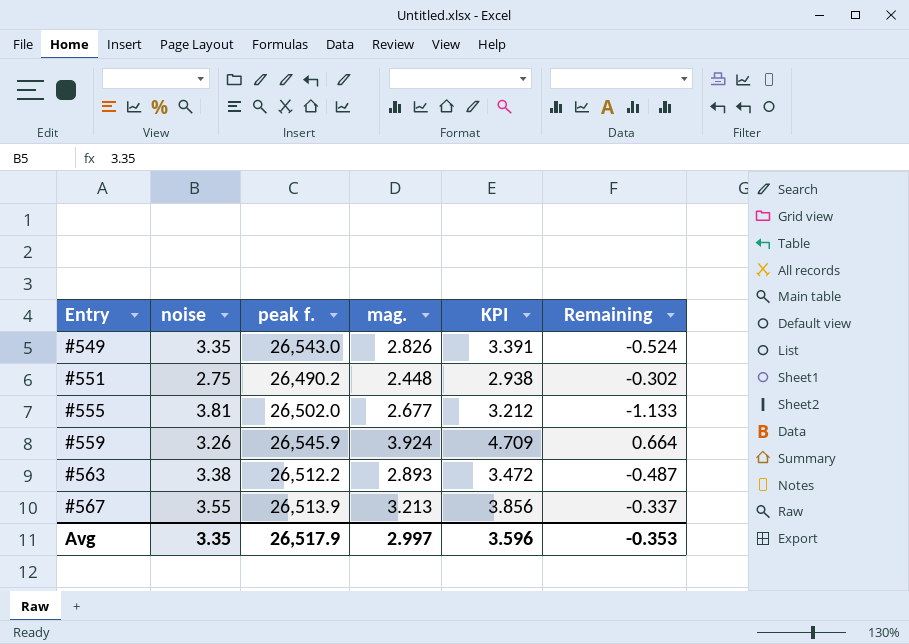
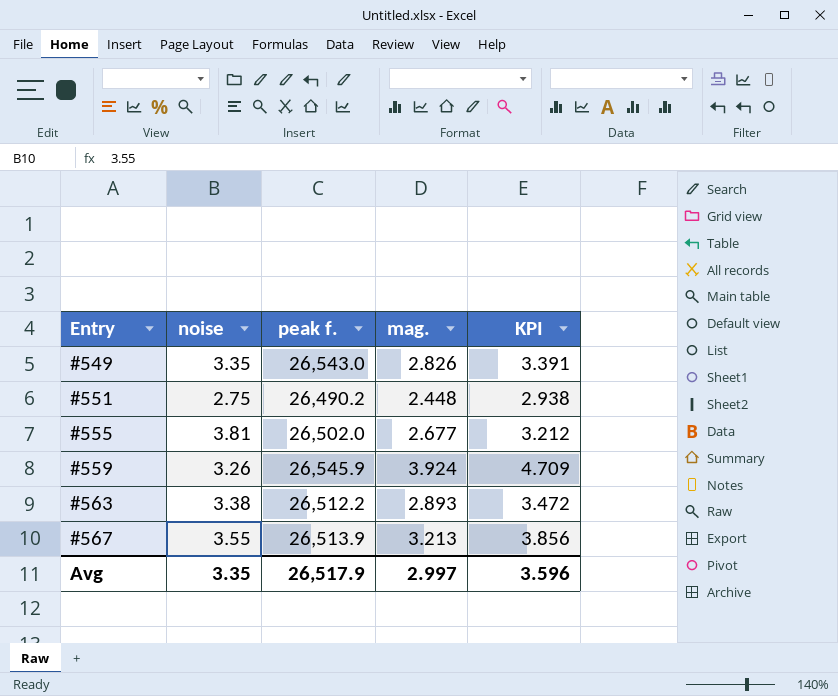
column Remaining | formula: [mag.] - [noise] -> none

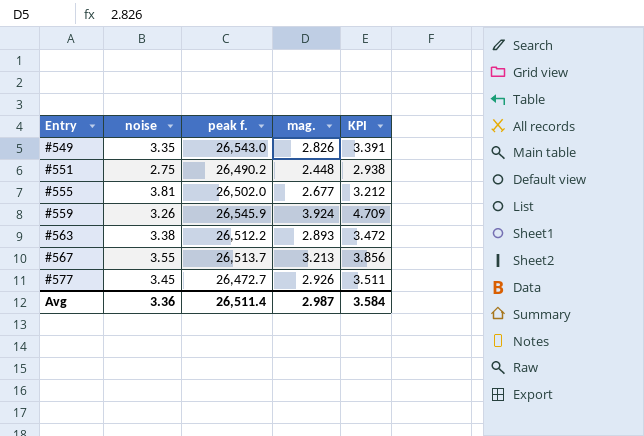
#567 | peak f.: 26,513.9 -> 26,513.7
row #577: none -> 3.45 | 26,472.7 | 2.926 | 3.511
Avg | noise: 3.35 -> 3.36
Avg | peak f.: 26,517.9 -> 26,511.4
Avg | mag.: 2.997 -> 2.987
Avg | KPI: 3.596 -> 3.584

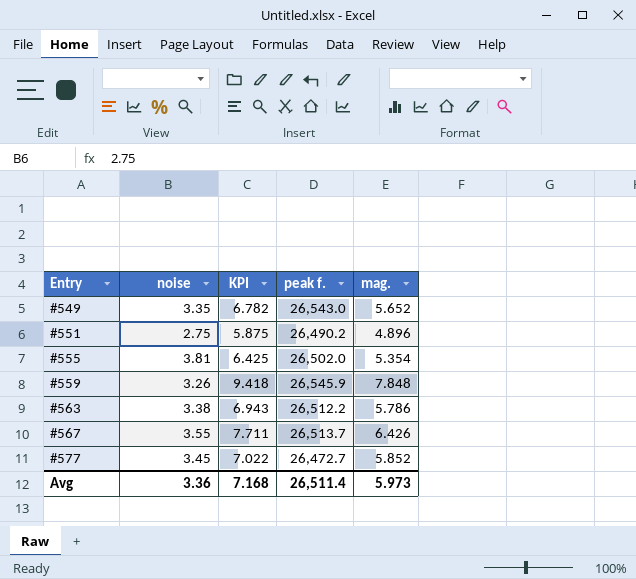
column KPI | position: 5 -> 3
#549 | KPI: 3.391 -> 6.782
#549 | mag.: 2.826 -> 5.652
#551 | KPI: 2.938 -> 5.875
#551 | mag.: 2.448 -> 4.896
#555 | KPI: 3.212 -> 6.425
#555 | mag.: 2.677 -> 5.354
#559 | KPI: 4.709 -> 9.418
#559 | mag.: 3.924 -> 7.848
#563 | KPI: 3.472 -> 6.943
#563 | mag.: 2.893 -> 5.786
#567 | KPI: 3.856 -> 7.711
#567 | mag.: 3.213 -> 6.426
#577 | KPI: 3.511 -> 7.022
#577 | mag.: 2.926 -> 5.852
Avg | KPI: 3.584 -> 7.168
Avg | mag.: 2.987 -> 5.973

